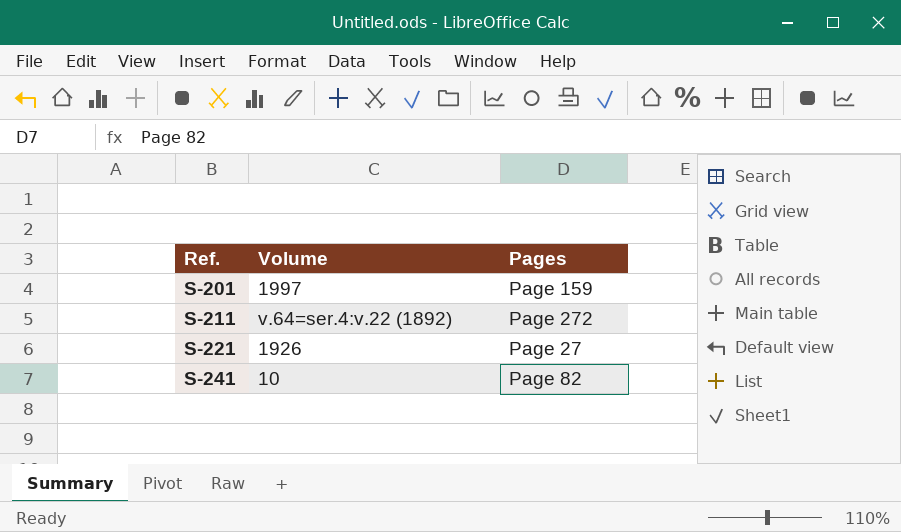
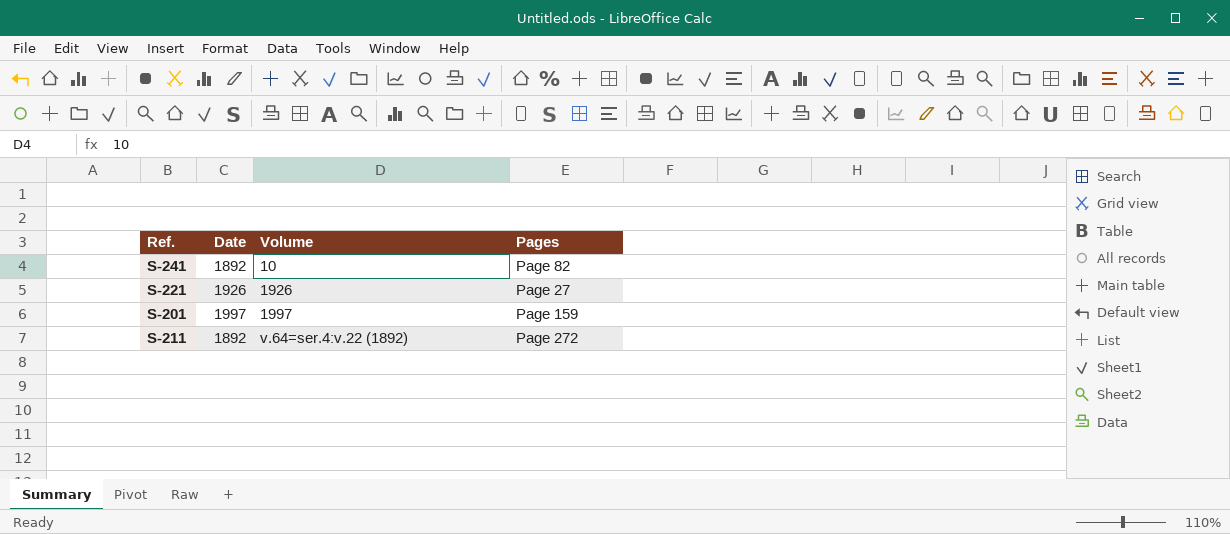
row order: Ref. ascending -> Volume ascending
column Date | position: none -> 2

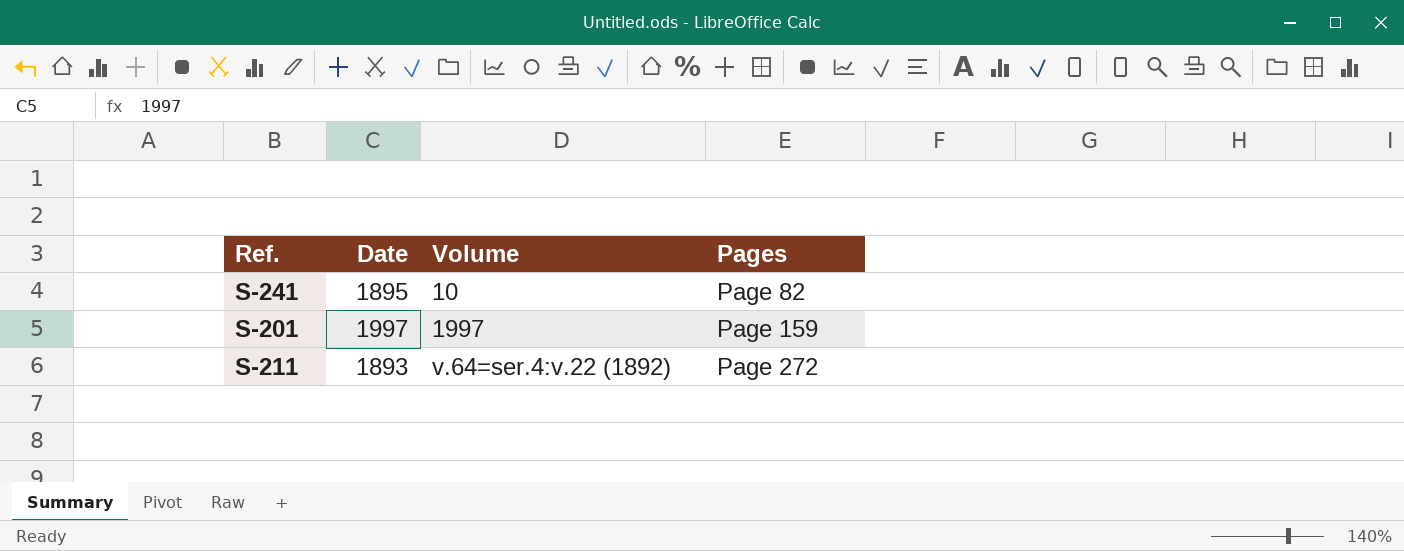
row S-221: 1926 | 1926 | Page 27 -> none
S-241 | Date: 1892 -> 1895
S-211 | Date: 1892 -> 1893

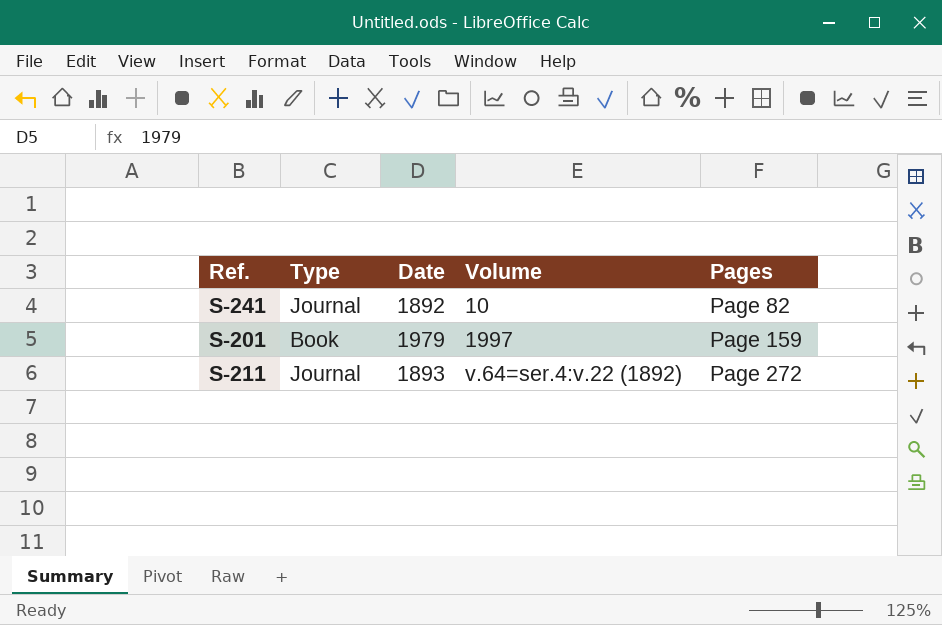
column Type | position: none -> 2
S-241 | Date: 1895 -> 1892
S-201 | Date: 1997 -> 1979

